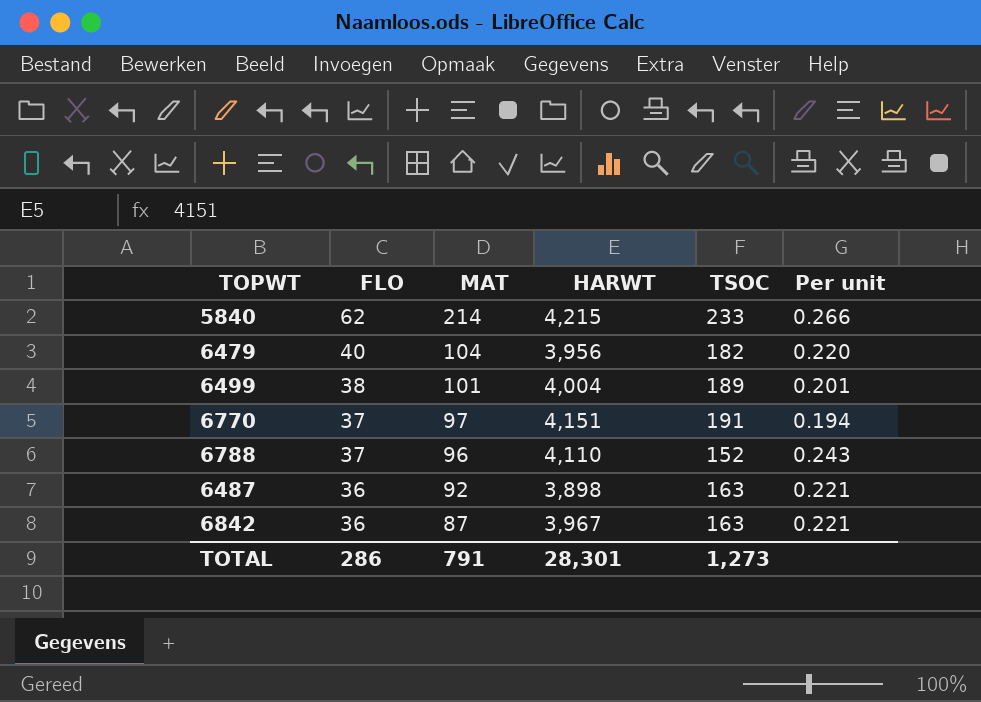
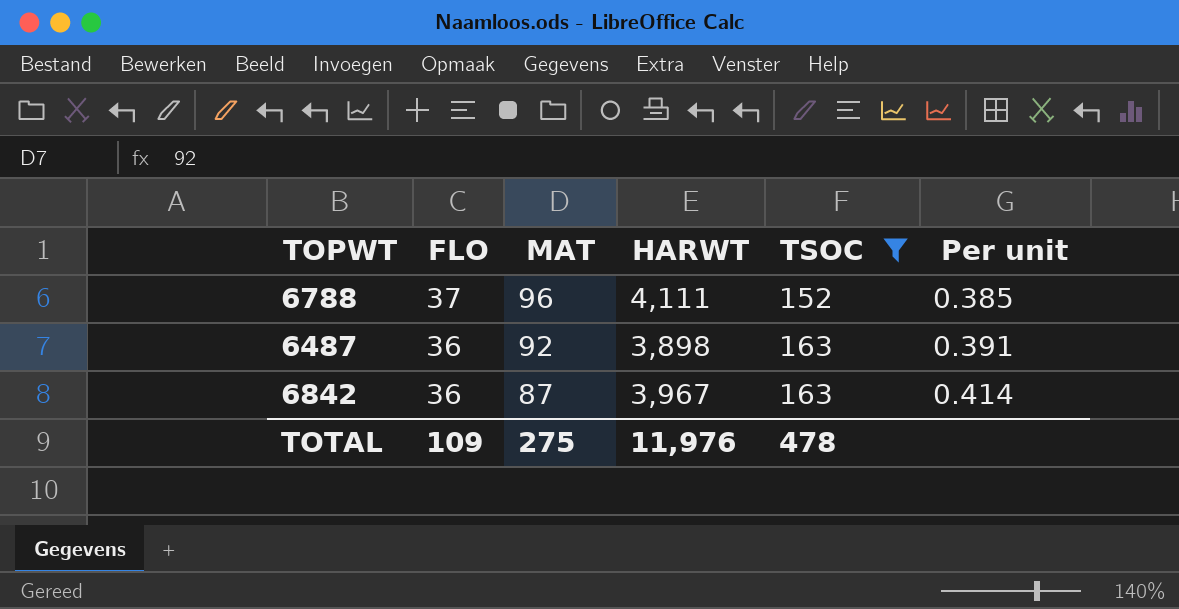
filter: none -> TSOC <= 163
column Per unit | formula: [FLO] / [TSOC] -> [FLO] / [MAT]
6788 | HARWT: 4,110 -> 4,111
TOTAL | FLO: 286 -> 109
TOTAL | MAT: 791 -> 275
TOTAL | HARWT: 28,301 -> 11,976
TOTAL | TSOC: 1,273 -> 478

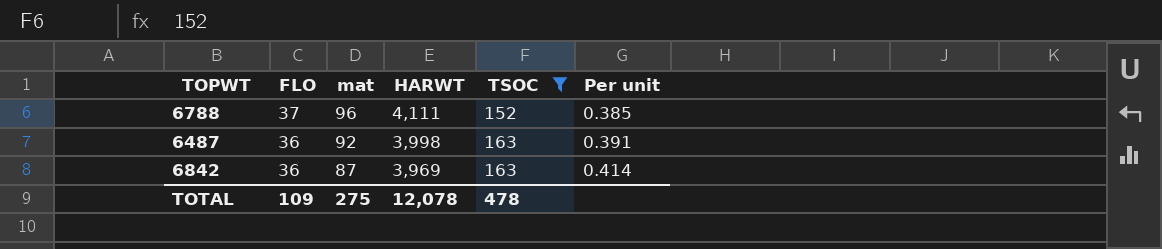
column name: MAT -> mat
6487 | HARWT: 3,898 -> 3,998
6842 | HARWT: 3,967 -> 3,969
TOTAL | HARWT: 11,976 -> 12,078

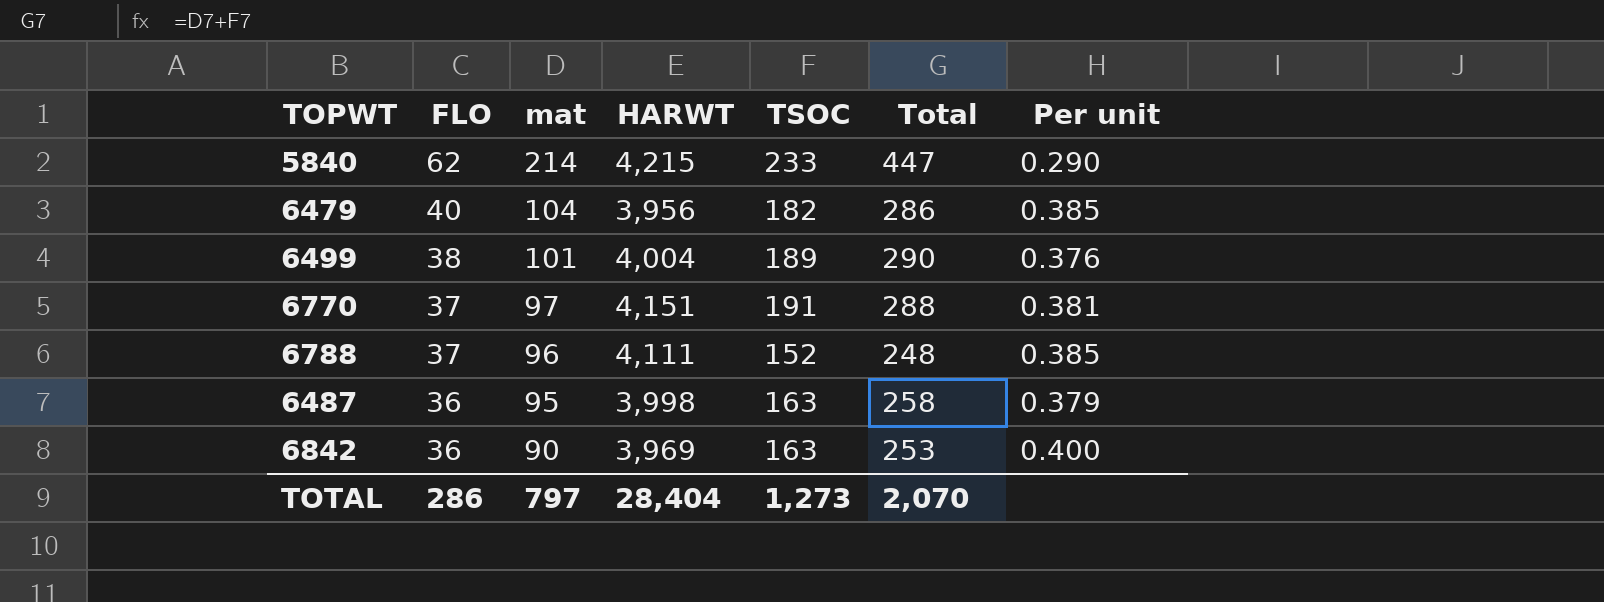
filter: TSOC <= 163 -> none
column Total | formula: none -> [mat] + [TSOC]
6487 | mat: 92 -> 95
6487 | Per unit: 0.391 -> 0.379
6842 | mat: 87 -> 90
6842 | Per unit: 0.414 -> 0.400
TOTAL | FLO: 109 -> 286
TOTAL | mat: 275 -> 797
TOTAL | HARWT: 12,078 -> 28,404
TOTAL | TSOC: 478 -> 1,273

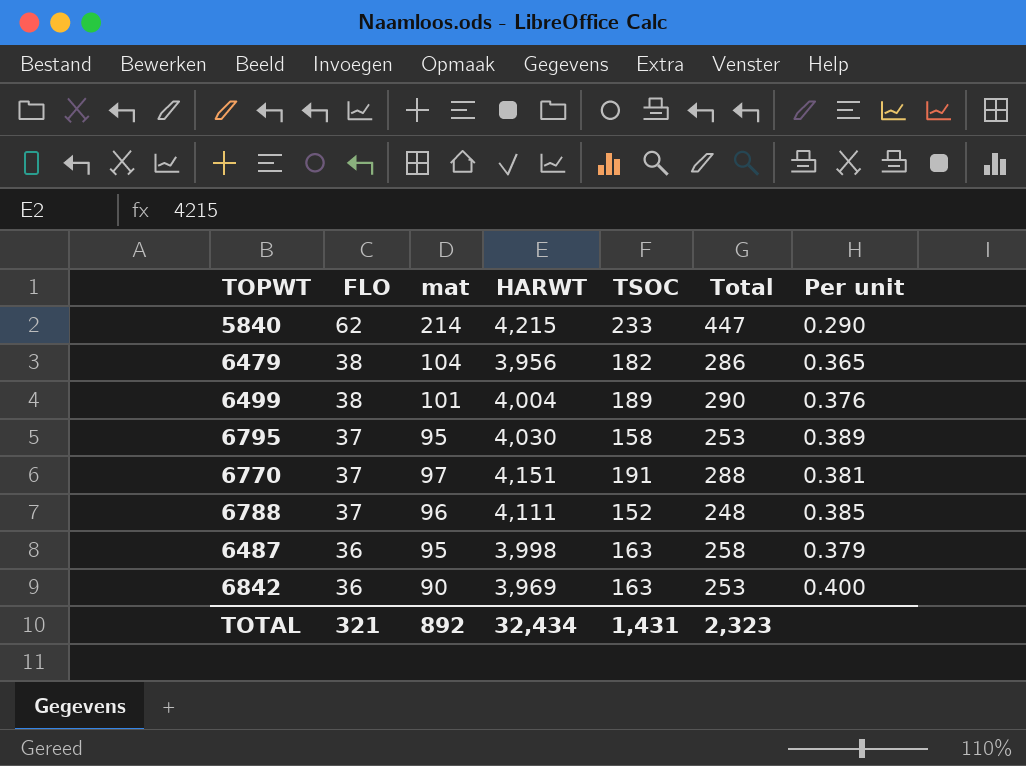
6479 | FLO: 40 -> 38
6479 | Per unit: 0.385 -> 0.365
row 6795: none -> 37 | 95 | 4,030 | 158 | 253 | 0.389
TOTAL | FLO: 286 -> 321
TOTAL | mat: 797 -> 892
TOTAL | HARWT: 28,404 -> 32,434
TOTAL | TSOC: 1,273 -> 1,431
TOTAL | Total: 2,070 -> 2,323

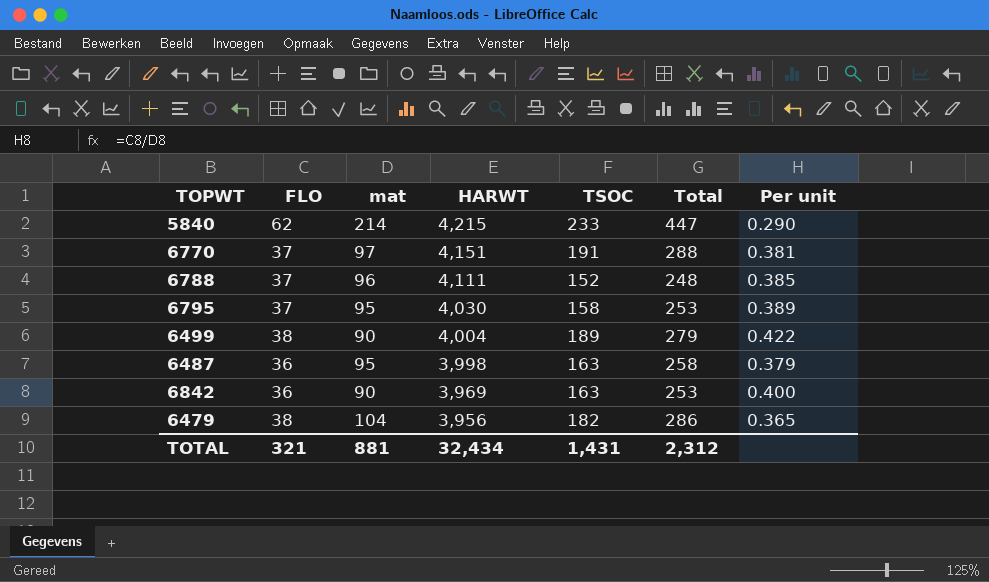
row order: FLO descending -> HARWT descending
6499 | mat: 101 -> 90
6499 | Total: 290 -> 279
6499 | Per unit: 0.376 -> 0.422
TOTAL | mat: 892 -> 881
TOTAL | Total: 2,323 -> 2,312

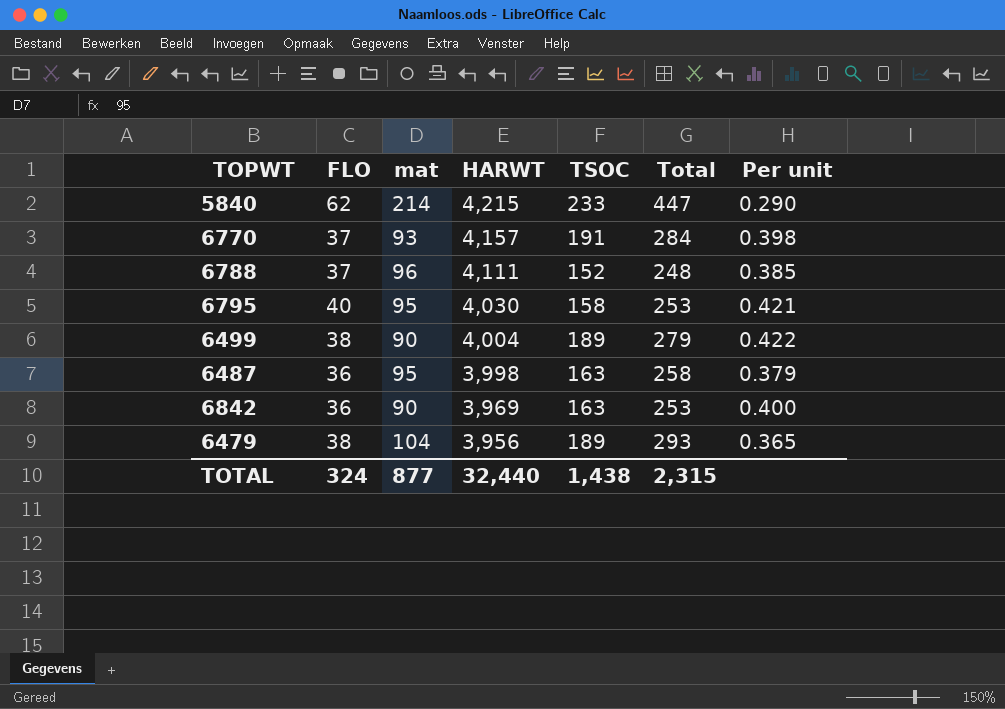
6770 | mat: 97 -> 93
6770 | HARWT: 4,151 -> 4,157
6770 | Total: 288 -> 284
6770 | Per unit: 0.381 -> 0.398
6795 | FLO: 37 -> 40
6795 | Per unit: 0.389 -> 0.421
6479 | TSOC: 182 -> 189
6479 | Total: 286 -> 293
TOTAL | FLO: 321 -> 324
TOTAL | mat: 881 -> 877
TOTAL | HARWT: 32,434 -> 32,440
TOTAL | TSOC: 1,431 -> 1,438
TOTAL | Total: 2,312 -> 2,315

